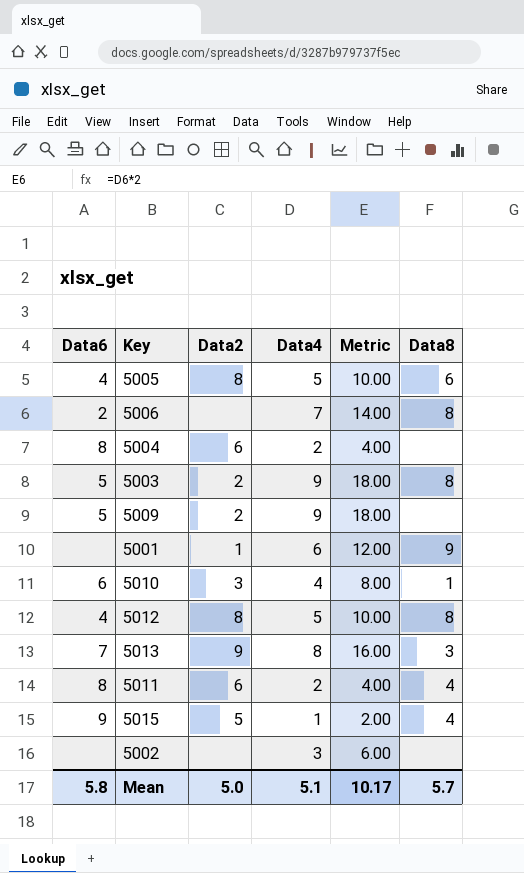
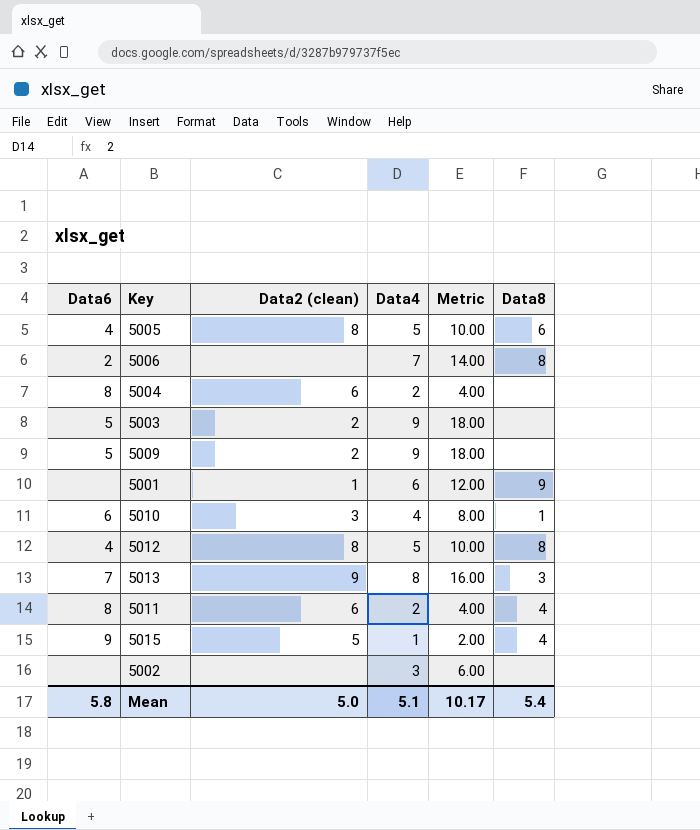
column name: Data2 -> Data2 (clean)
5003 | Data8: 8 -> none
Mean | Data8: 5.7 -> 5.4

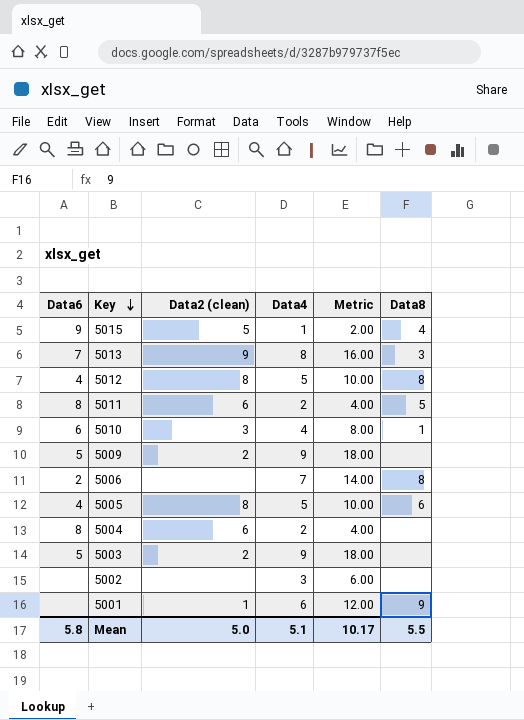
row order: none -> Key descending
5011 | Data8: 4 -> 5
Mean | Data8: 5.4 -> 5.5

